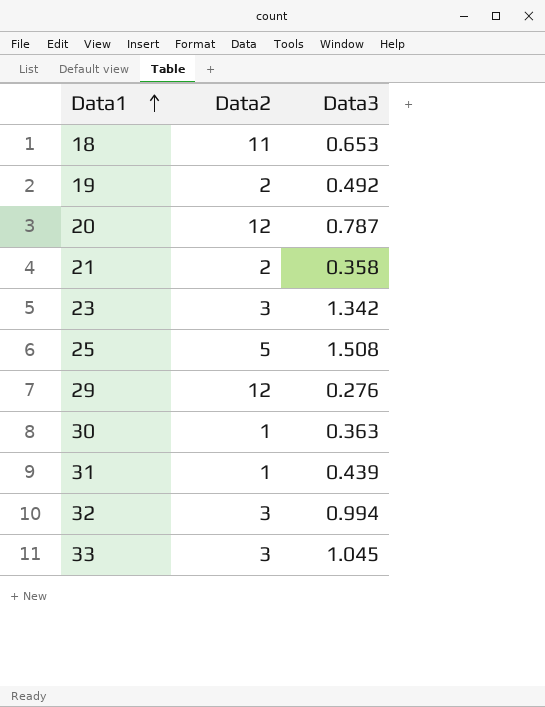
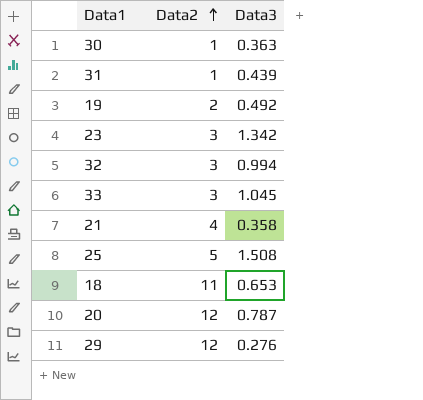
row order: Data1 ascending -> Data2 ascending
21 | Data2: 2 -> 4

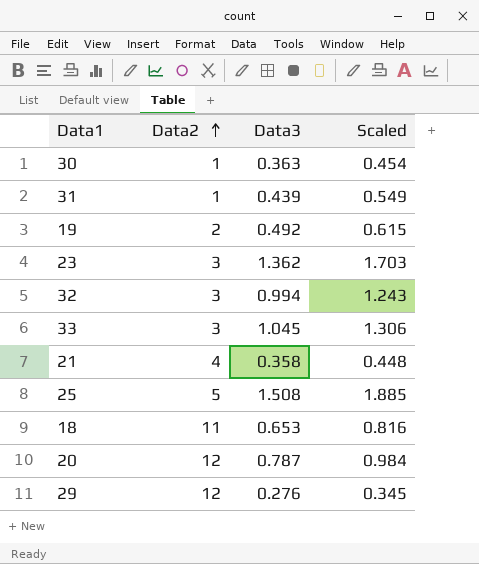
column Scaled | formula: none -> [Data3] * 1.25
23 | Data3: 1.342 -> 1.362

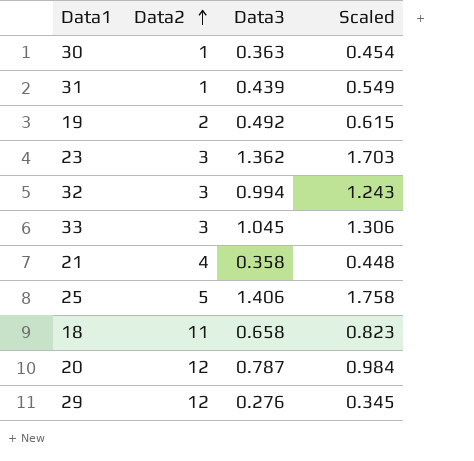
25 | Data3: 1.508 -> 1.406
25 | Scaled: 1.885 -> 1.758
18 | Data3: 0.653 -> 0.658
18 | Scaled: 0.816 -> 0.823

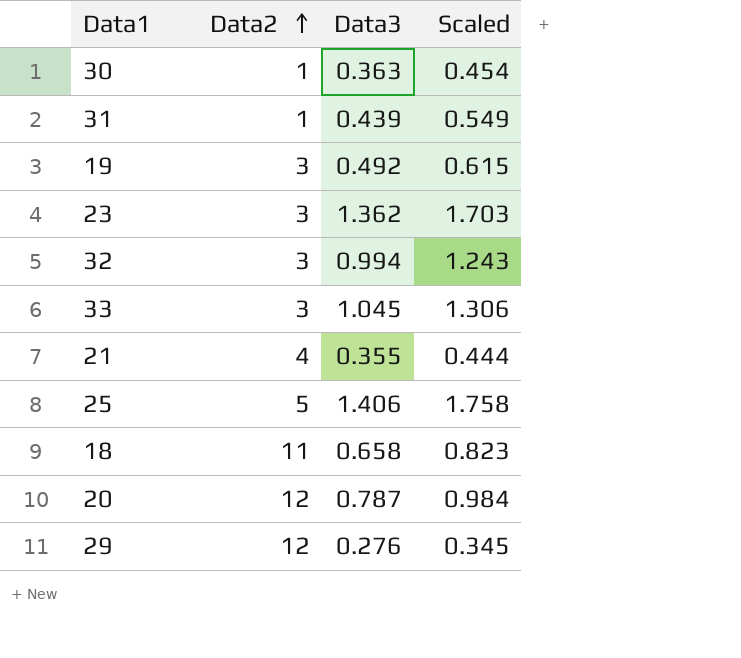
19 | Data2: 2 -> 3
21 | Data3: 0.358 -> 0.355
21 | Scaled: 0.448 -> 0.444

